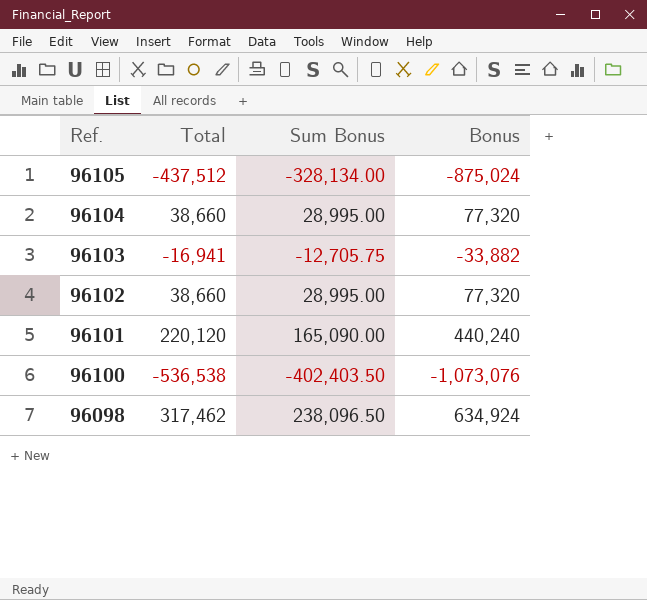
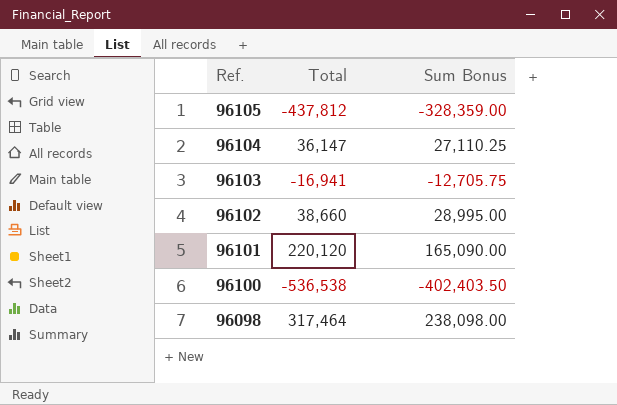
column Bonus | formula: [Total] * 2 -> none
96105 | Total: -437,512 -> -437,812
96105 | Sum Bonus: -328,134.00 -> -328,359.00
96104 | Total: 38,660 -> 36,147
96104 | Sum Bonus: 28,995.00 -> 27,110.25
96098 | Total: 317,462 -> 317,464
96098 | Sum Bonus: 238,096.50 -> 238,098.00

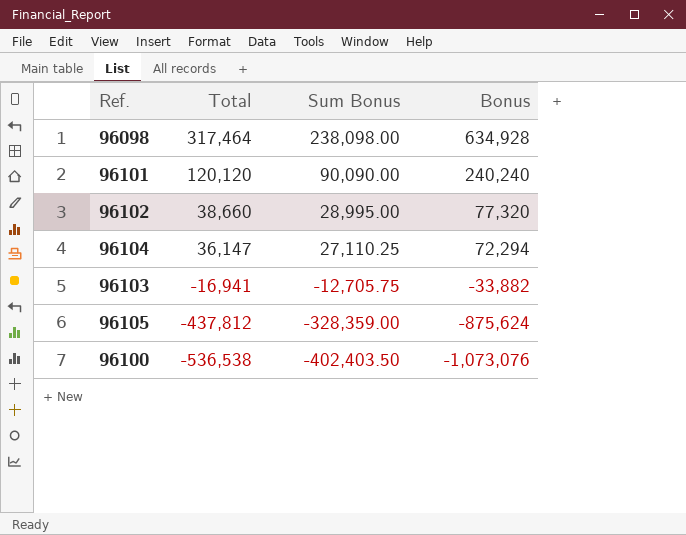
row order: Ref. descending -> Total descending
column Bonus | formula: none -> [Total] * 2
96101 | Total: 220,120 -> 120,120
96101 | Sum Bonus: 165,090.00 -> 90,090.00

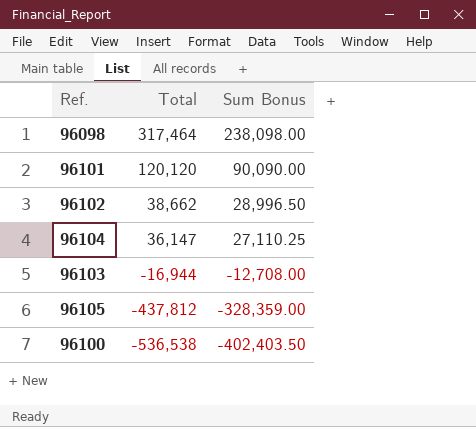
column Bonus | formula: [Total] * 2 -> none
96102 | Total: 38,660 -> 38,662
96102 | Sum Bonus: 28,995.00 -> 28,996.50
96103 | Total: -16,941 -> -16,944
96103 | Sum Bonus: -12,705.75 -> -12,708.00

